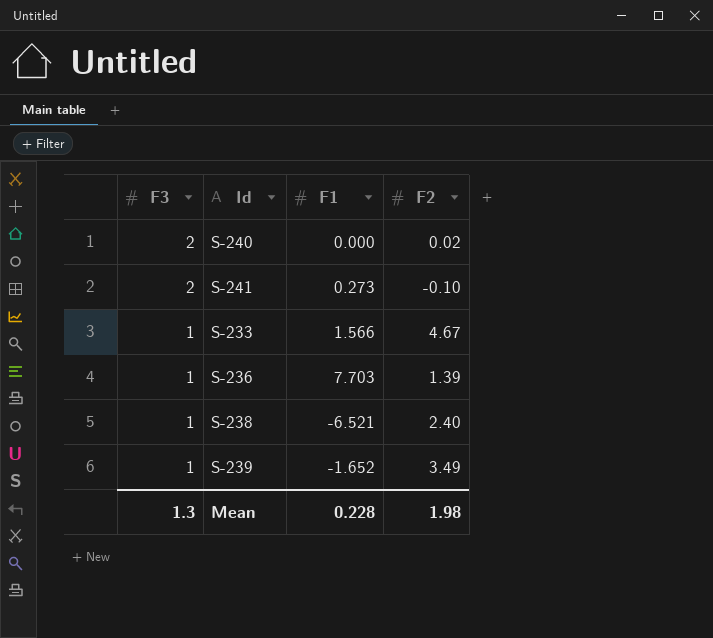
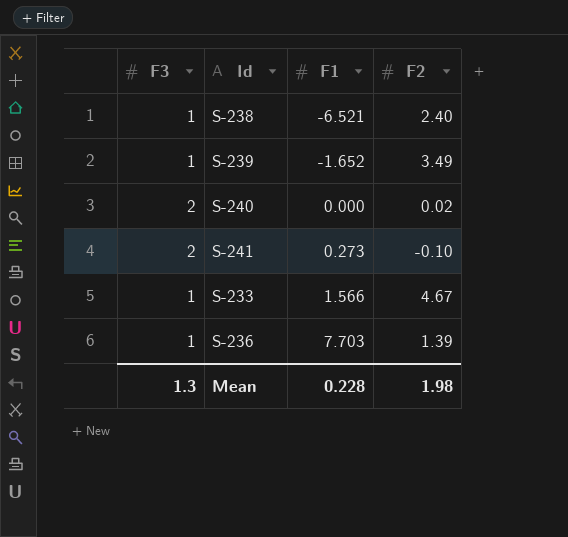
row order: F3 descending -> F1 ascending

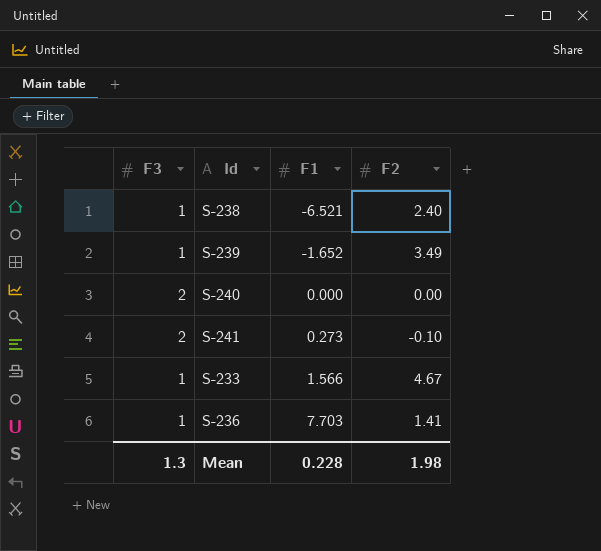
S-240 | F2: 0.02 -> 0.00
S-236 | F2: 1.39 -> 1.41

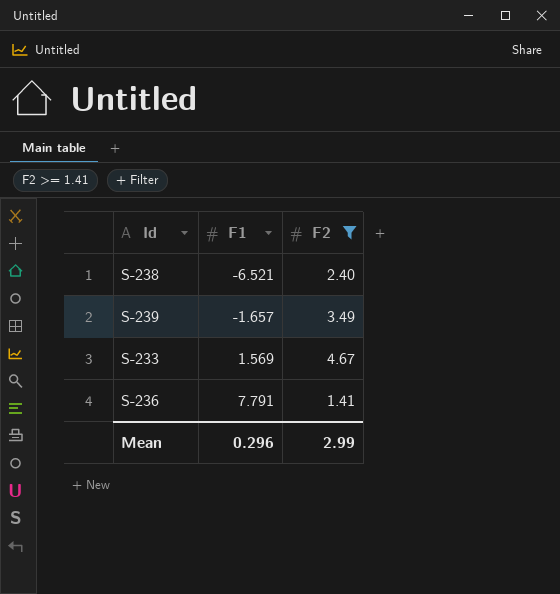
filter: none -> F2 >= 1.41
column F3 | position: 1 -> none
S-239 | F1: -1.652 -> -1.657
S-233 | F1: 1.566 -> 1.569
S-236 | F1: 7.703 -> 7.791
Mean | F1: 0.228 -> 0.296
Mean | F2: 1.98 -> 2.99

